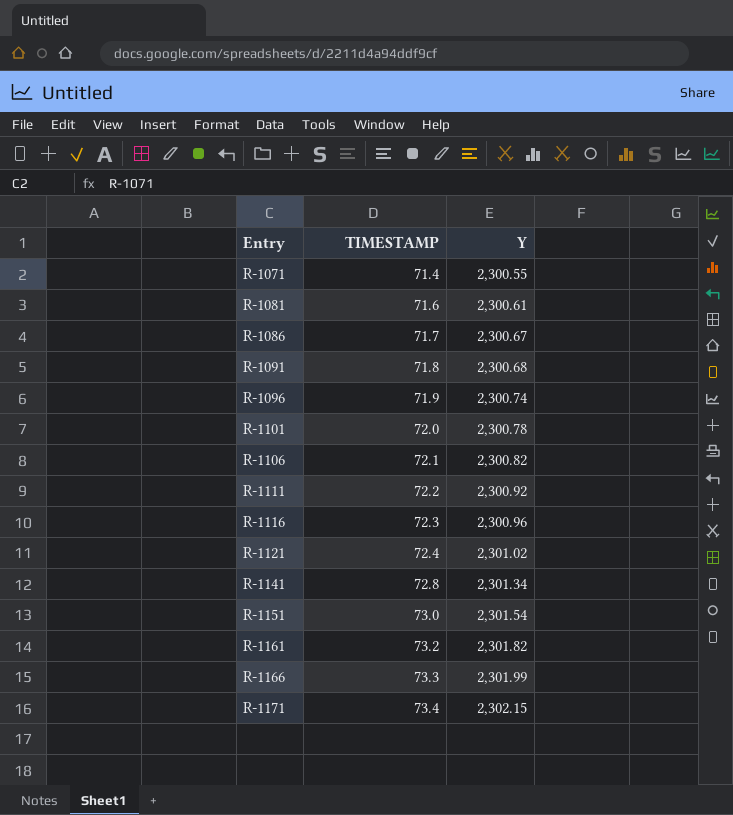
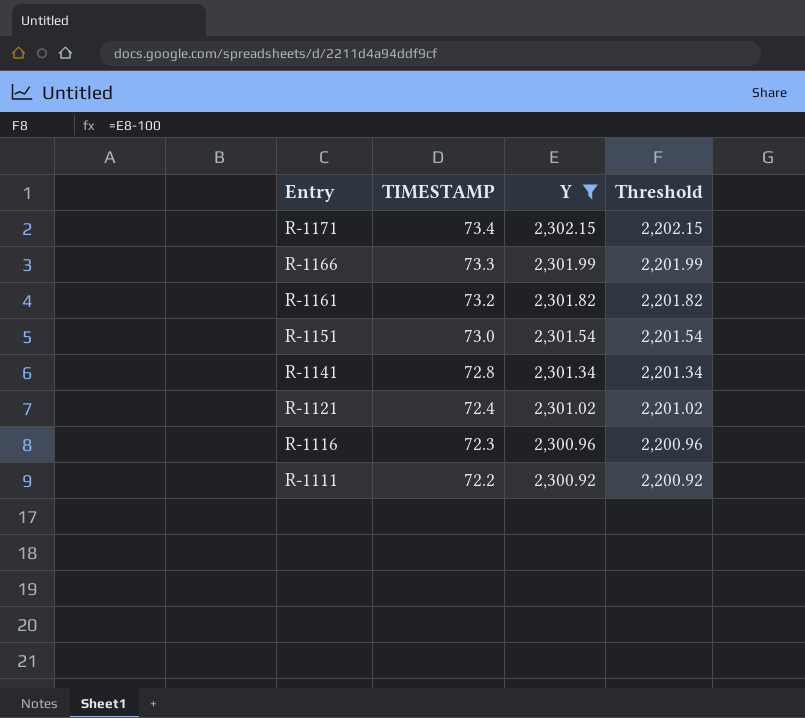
filter: none -> Y >= 2,300.92
row order: Entry ascending -> Entry descending
column Threshold | formula: none -> [Y] - 100

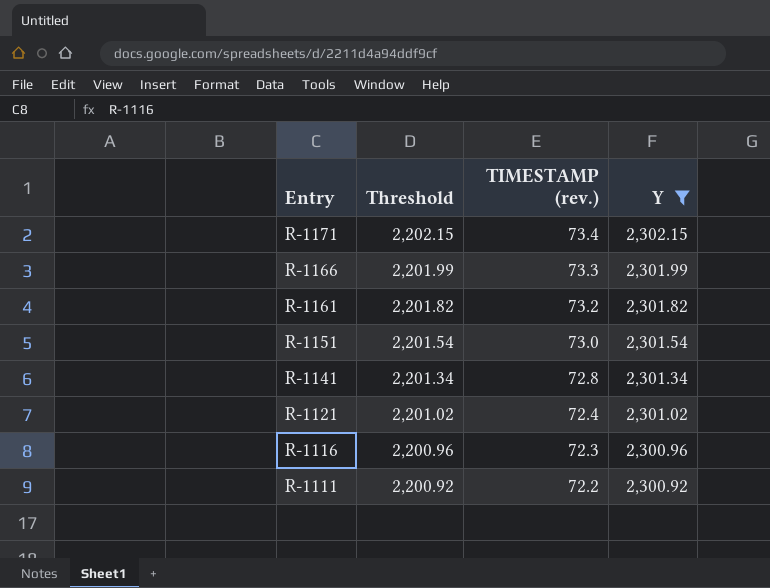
column Threshold | position: 4 -> 2
column name: TIMESTAMP -> TIMESTAMP (rev.)

